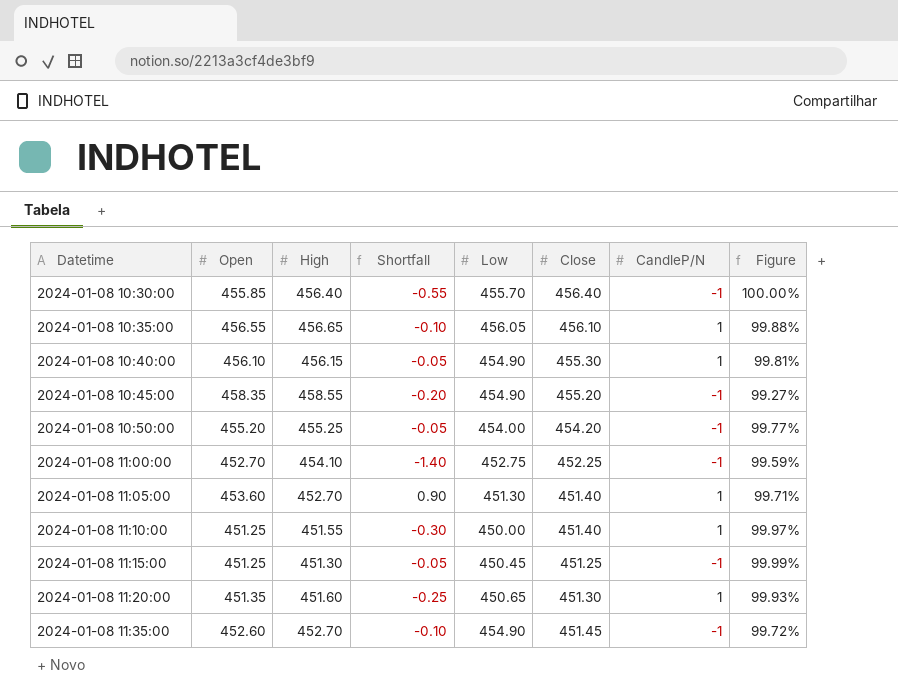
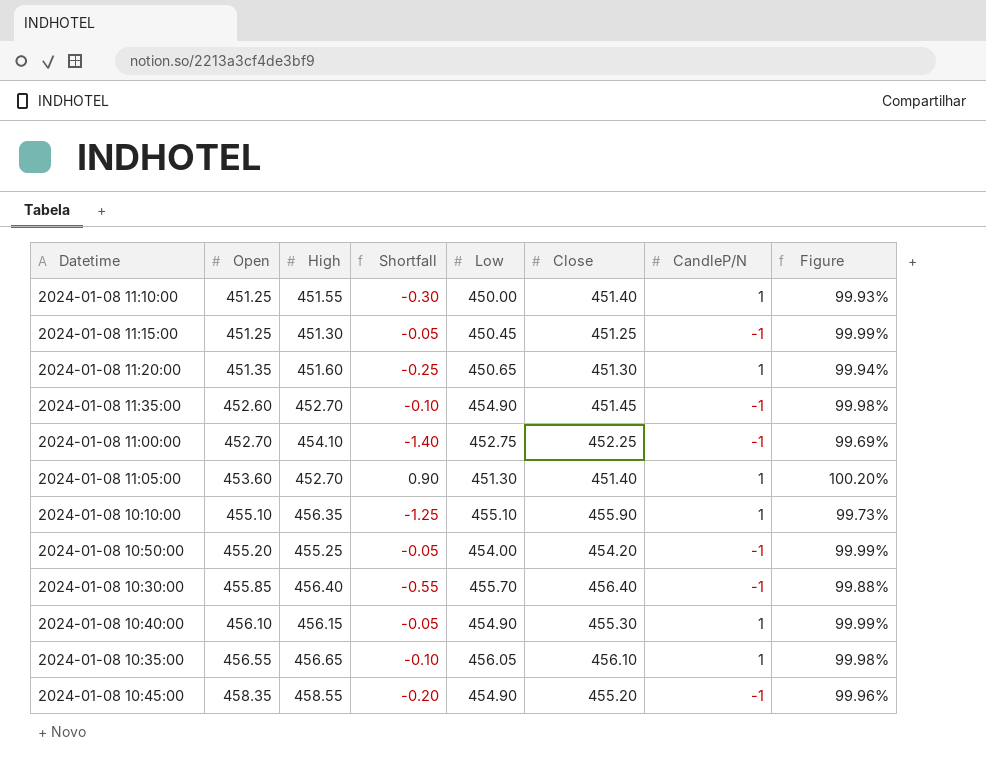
row order: Datetime ascending -> Open ascending
column Figure | formula: [Close] / [High] -> [Open] / [High]
row 2024-01-08 10:10:00: none -> 455.10 | 456.35 | -1.25 | 455.10 | 455.90 | 1 | 99.73%

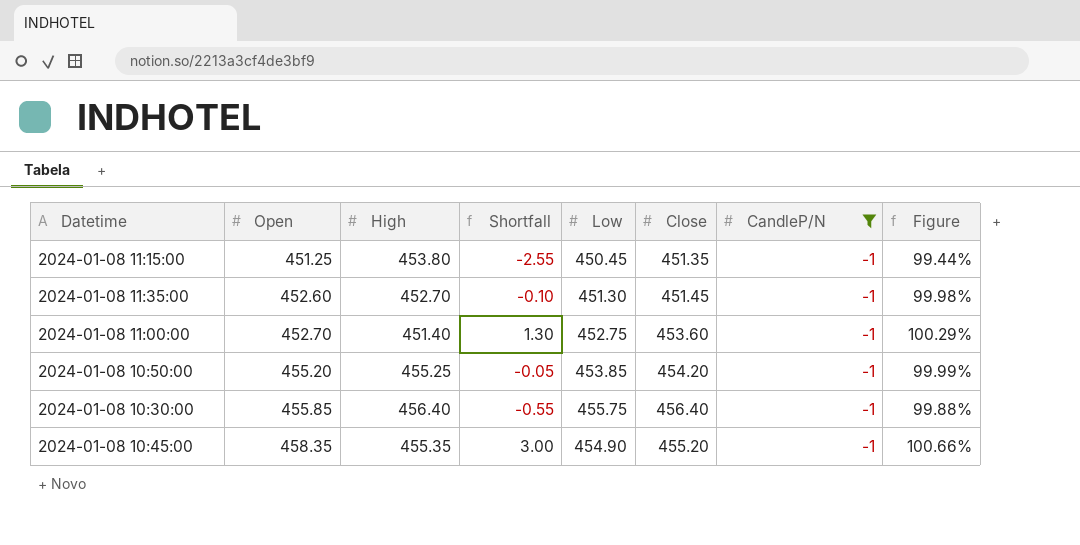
filter: none -> CandleP/N = -1
2024-01-08 11:15:00 | High: 451.30 -> 453.80
2024-01-08 11:15:00 | Shortfall: -0.05 -> -2.55
2024-01-08 11:15:00 | Close: 451.25 -> 451.35
2024-01-08 11:15:00 | Figure: 99.99% -> 99.44%
2024-01-08 11:35:00 | Low: 454.90 -> 451.30
2024-01-08 11:00:00 | High: 454.10 -> 451.40
2024-01-08 11:00:00 | Shortfall: -1.40 -> 1.30
2024-01-08 11:00:00 | Close: 452.25 -> 453.60
2024-01-08 11:00:00 | Figure: 99.69% -> 100.29%
2024-01-08 10:50:00 | Low: 454.00 -> 453.85
2024-01-08 10:30:00 | Low: 455.70 -> 455.75
2024-01-08 10:45:00 | High: 458.55 -> 455.35
2024-01-08 10:45:00 | Shortfall: -0.20 -> 3.00
2024-01-08 10:45:00 | Figure: 99.96% -> 100.66%

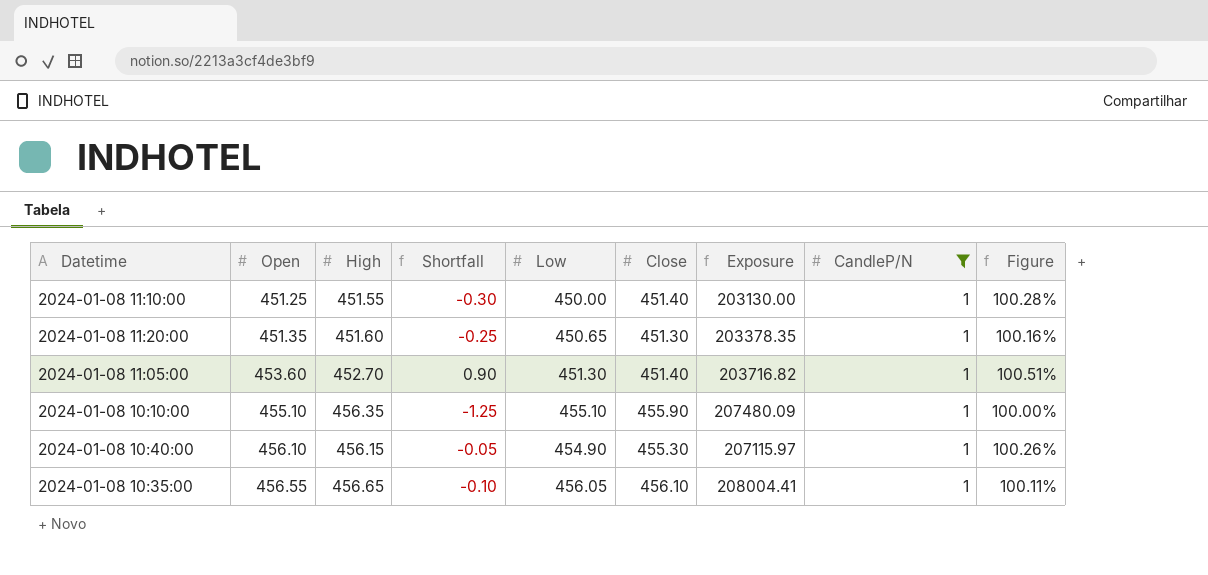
filter: CandleP/N = -1 -> CandleP/N = 1
column Exposure | formula: none -> [Low] * [Close]
column Figure | formula: [Open] / [High] -> [Open] / [Low]

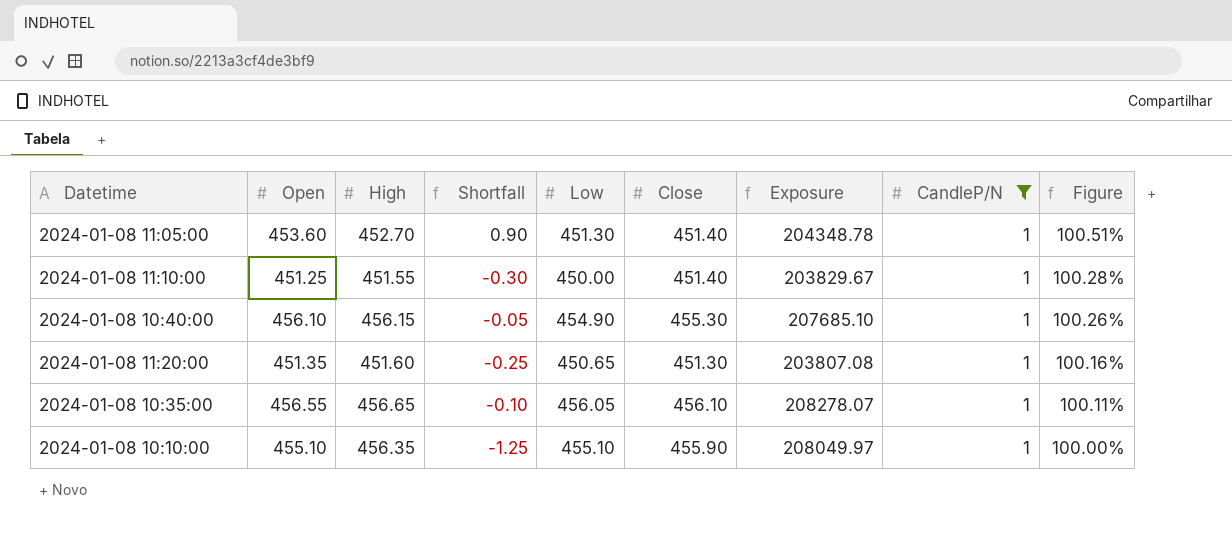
row order: Open ascending -> Figure descending
column Exposure | formula: [Low] * [Close] -> [High] * [Close]

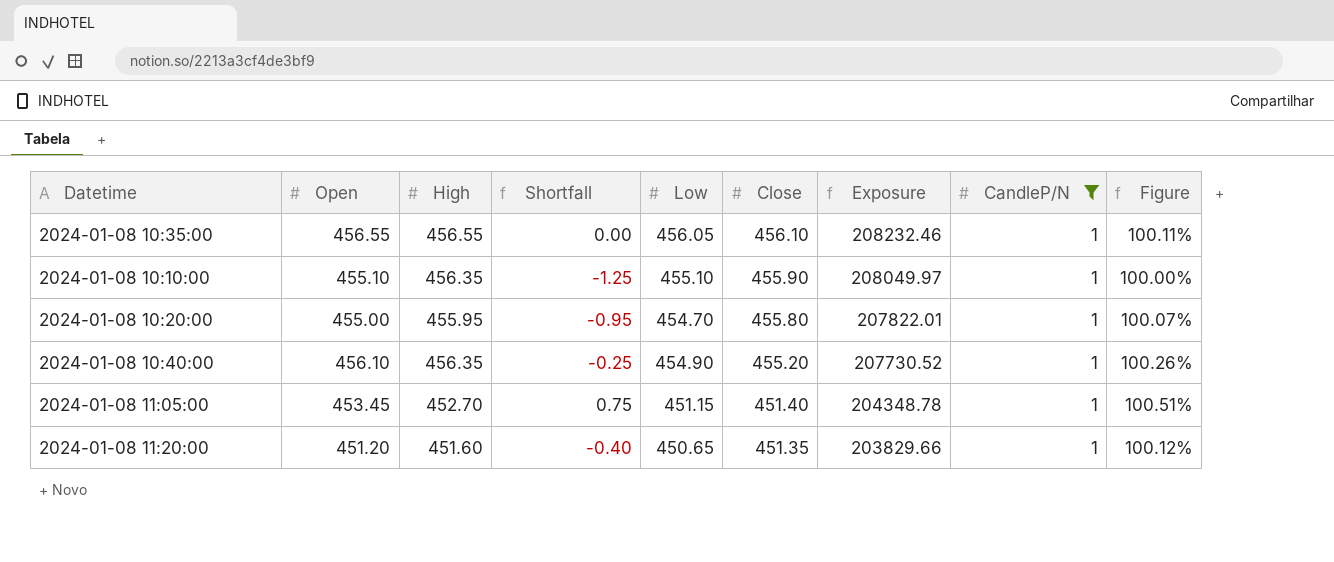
row order: Figure descending -> Close descending
row 2024-01-08 11:10:00: 451.25 | 451.55 | -0.30 | 450.00 | 451.40 | 203829.67 | 1 | 100.28% -> none
2024-01-08 10:35:00 | High: 456.65 -> 456.55
2024-01-08 10:35:00 | Shortfall: -0.10 -> 0.00
2024-01-08 10:35:00 | Exposure: 208278.07 -> 208232.46
row 2024-01-08 10:20:00: none -> 455.00 | 455.95 | -0.95 | 454.70 | 455.80 | 207822.01 | 1 | 100.07%
2024-01-08 10:40:00 | High: 456.15 -> 456.35
2024-01-08 10:40:00 | Shortfall: -0.05 -> -0.25
2024-01-08 10:40:00 | Close: 455.30 -> 455.20
2024-01-08 10:40:00 | Exposure: 207685.10 -> 207730.52
2024-01-08 11:05:00 | Open: 453.60 -> 453.45
2024-01-08 11:05:00 | Shortfall: 0.90 -> 0.75
2024-01-08 11:05:00 | Low: 451.30 -> 451.15
2024-01-08 11:20:00 | Open: 451.35 -> 451.20
2024-01-08 11:20:00 | Shortfall: -0.25 -> -0.40
2024-01-08 11:20:00 | Close: 451.30 -> 451.35
2024-01-08 11:20:00 | Exposure: 203807.08 -> 203829.66
2024-01-08 11:20:00 | Figure: 100.16% -> 100.12%

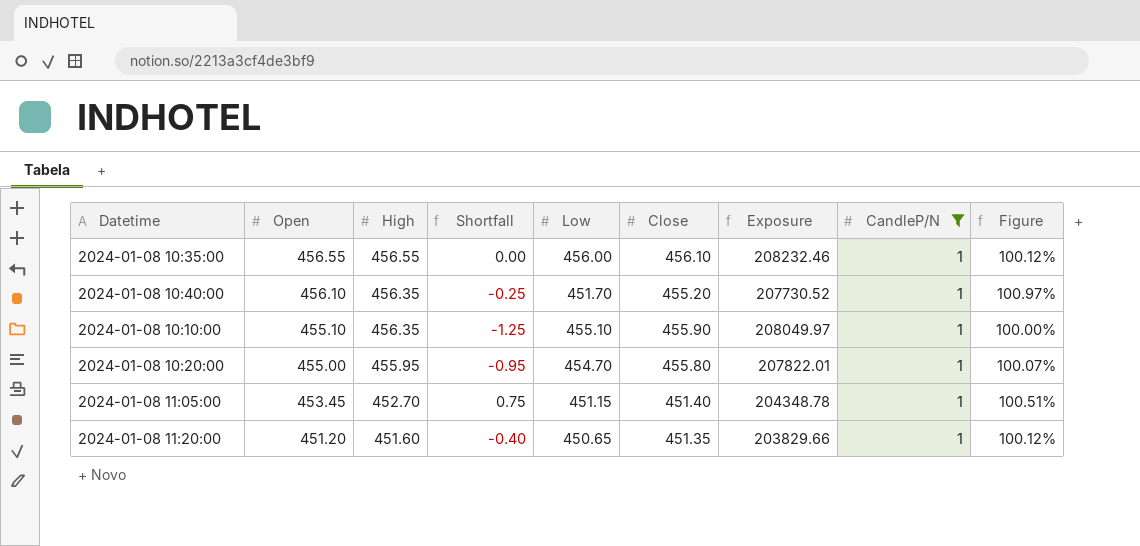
row order: Close descending -> Open descending
2024-01-08 10:35:00 | Low: 456.05 -> 456.00
2024-01-08 10:35:00 | Figure: 100.11% -> 100.12%
2024-01-08 10:40:00 | Low: 454.90 -> 451.70
2024-01-08 10:40:00 | Figure: 100.26% -> 100.97%

